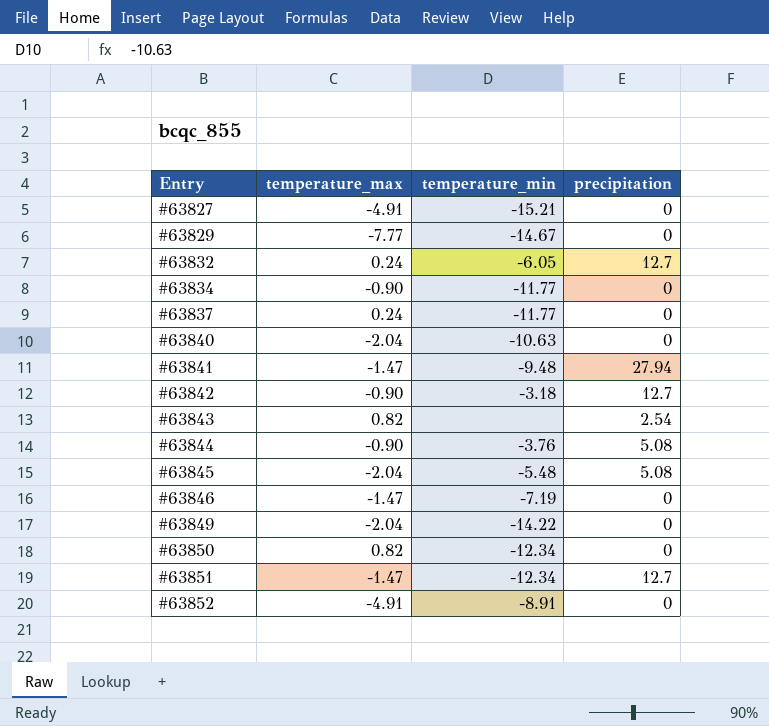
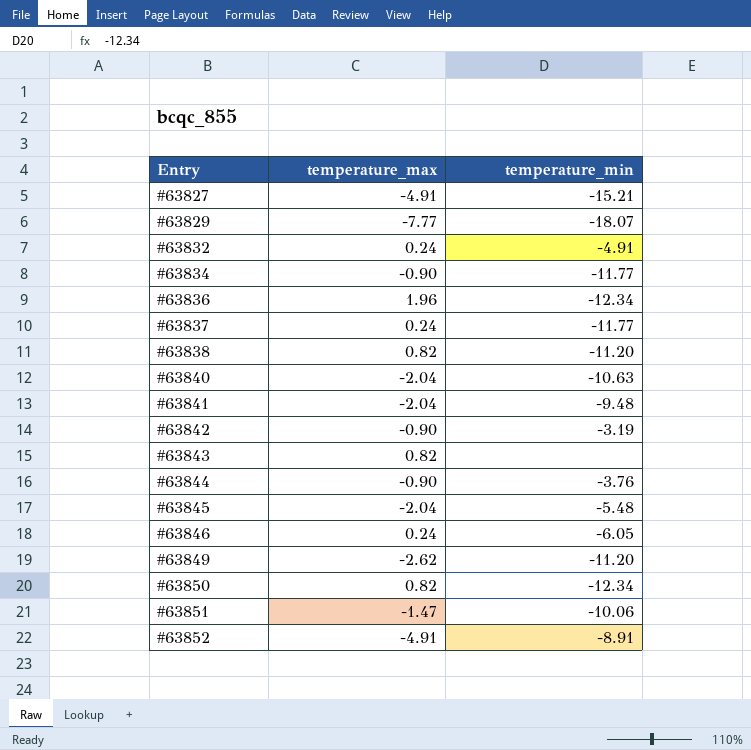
column precipitation | position: 4 -> none
#63829 | temperature_min: -14.67 -> -18.07
#63832 | temperature_min: -6.05 -> -4.91
row #63836: none -> 1.96 | -12.34
row #63838: none -> 0.82 | -11.20
#63841 | temperature_max: -1.47 -> -2.04
#63842 | temperature_min: -3.18 -> -3.19
#63846 | temperature_max: -1.47 -> 0.24
#63846 | temperature_min: -7.19 -> -6.05
#63849 | temperature_max: -2.04 -> -2.62
#63849 | temperature_min: -14.22 -> -11.20
#63851 | temperature_min: -12.34 -> -10.06

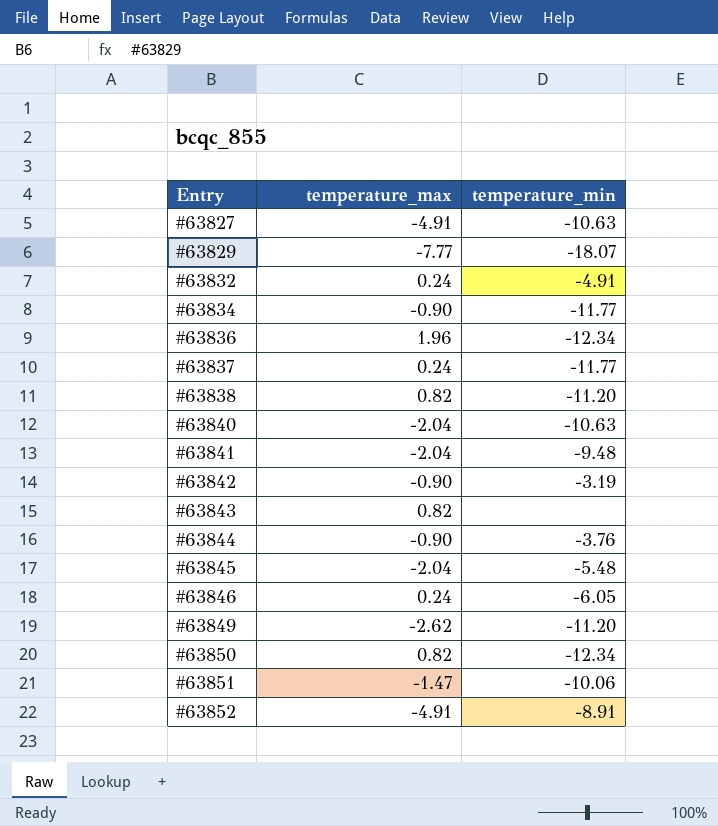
#63827 | temperature_min: -15.21 -> -10.63

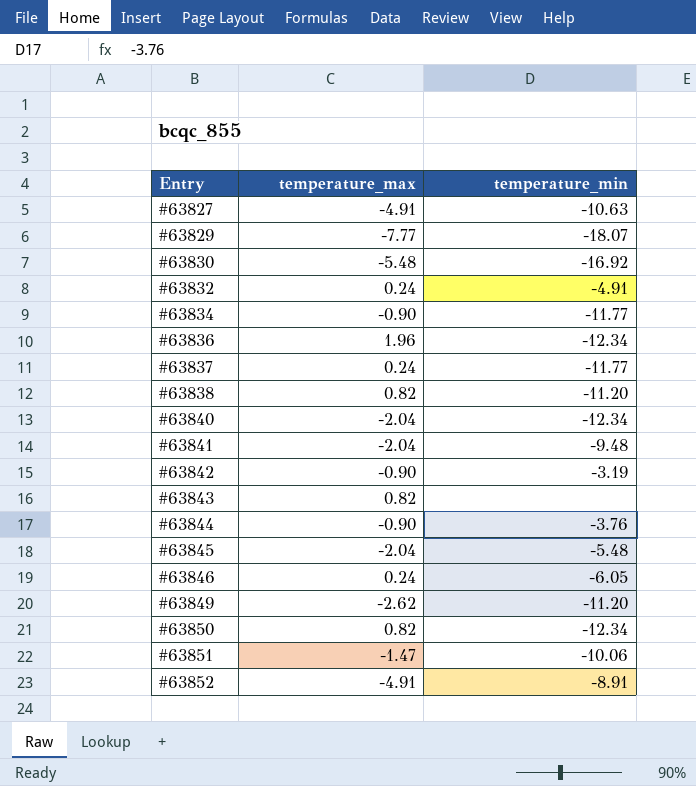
row #63830: none -> -5.48 | -16.92
#63840 | temperature_min: -10.63 -> -12.34

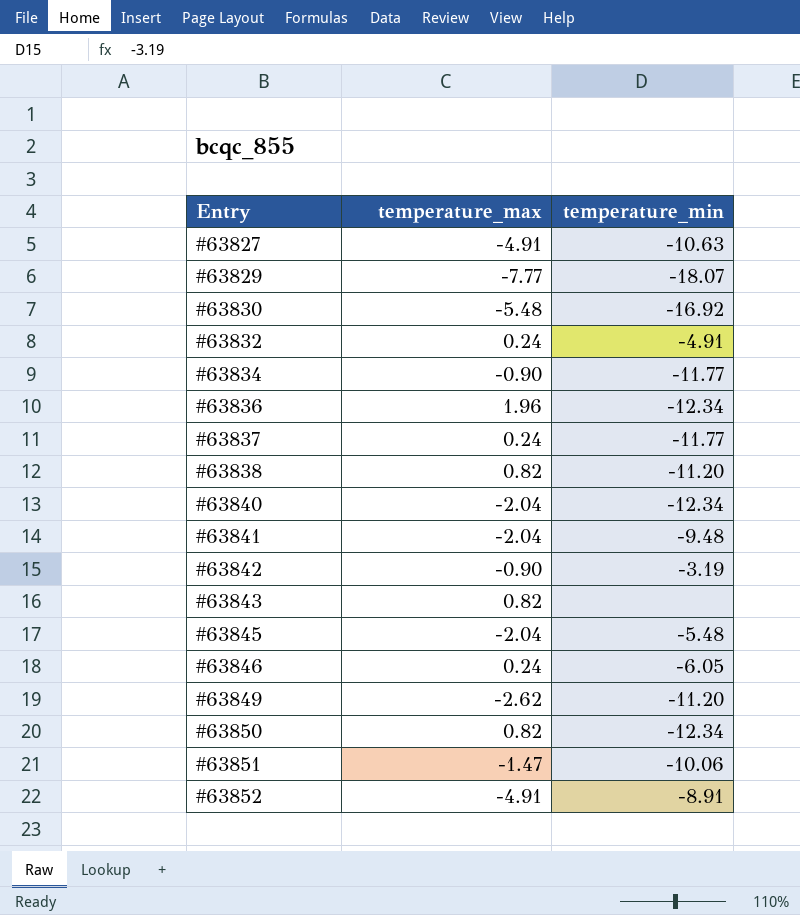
row #63844: -0.90 | -3.76 -> none

